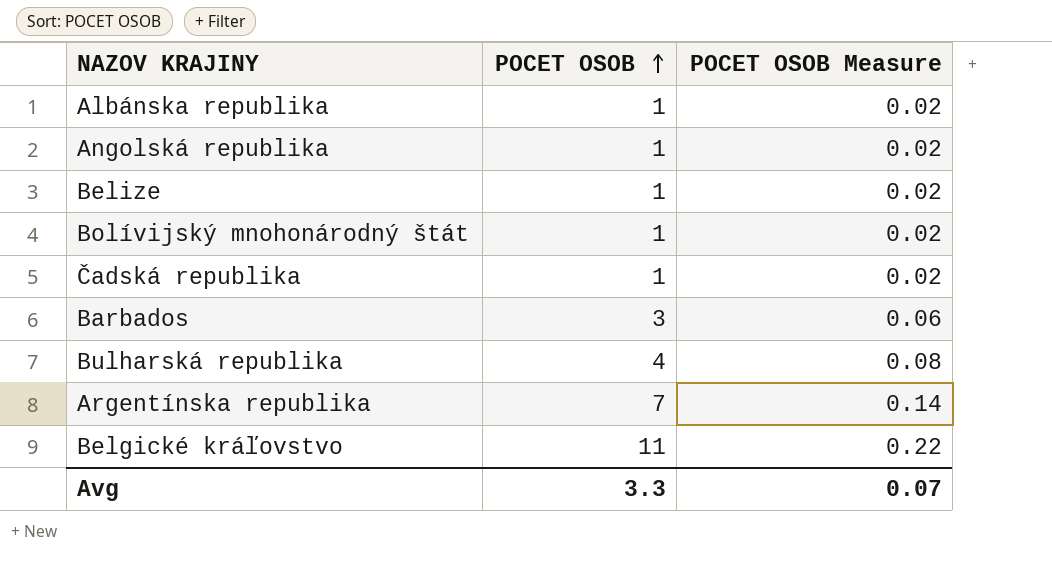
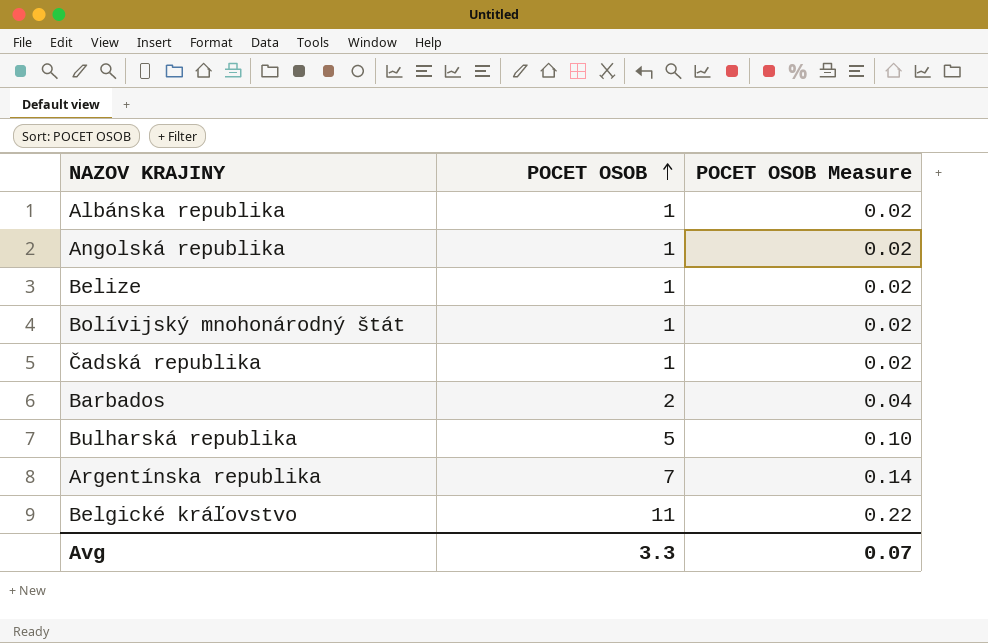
Barbados | POCET OSOB: 3 -> 2
Barbados | POCET OSOB Measure: 0.06 -> 0.04
Bulharská republika | POCET OSOB: 4 -> 5
Bulharská republika | POCET OSOB Measure: 0.08 -> 0.10

